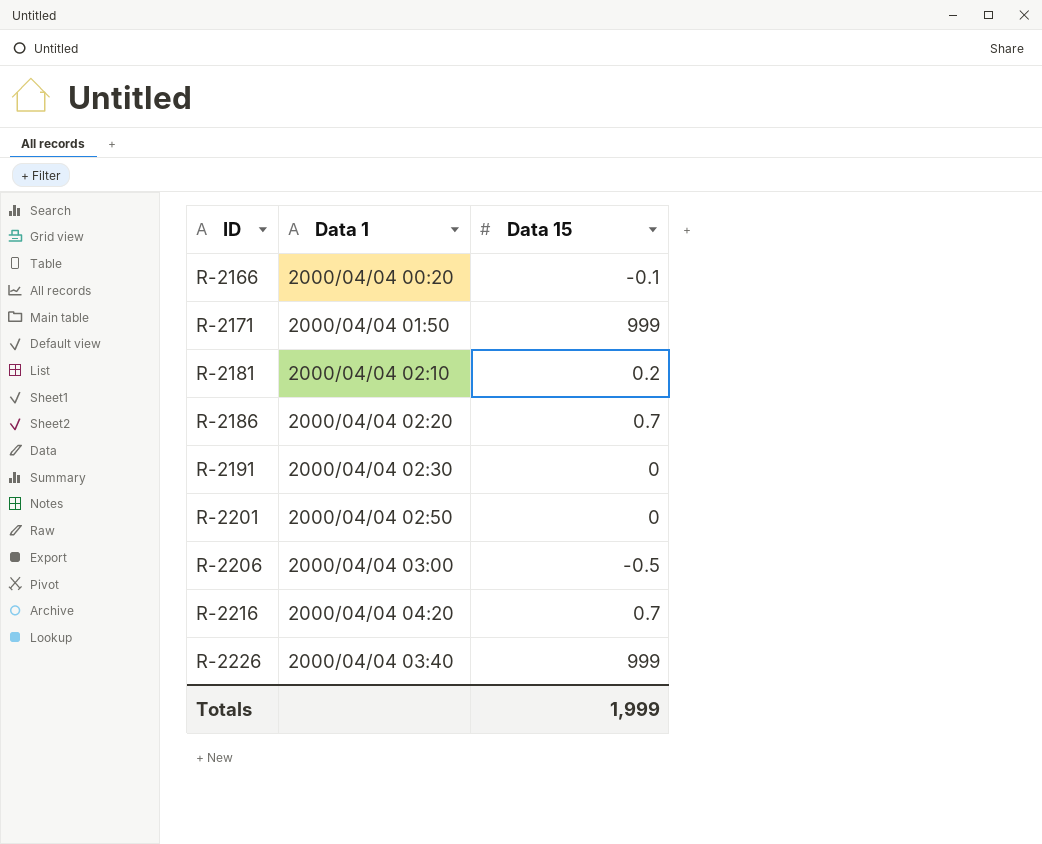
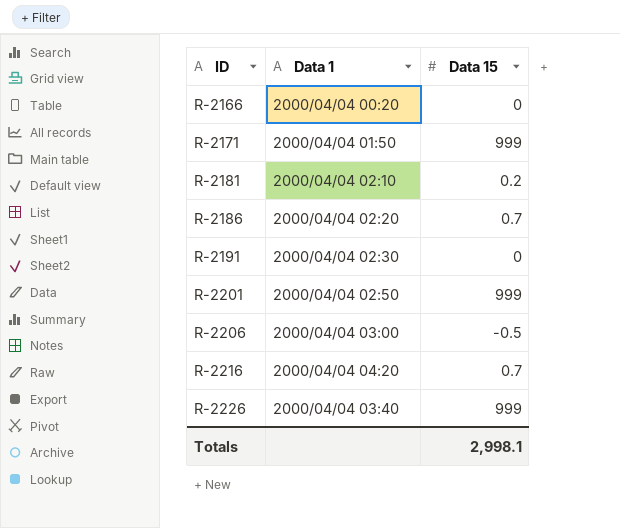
R-2166 | Data 15: -0.1 -> 0
R-2201 | Data 15: 0 -> 999
Totals | Data 15: 1,999 -> 2,998.1

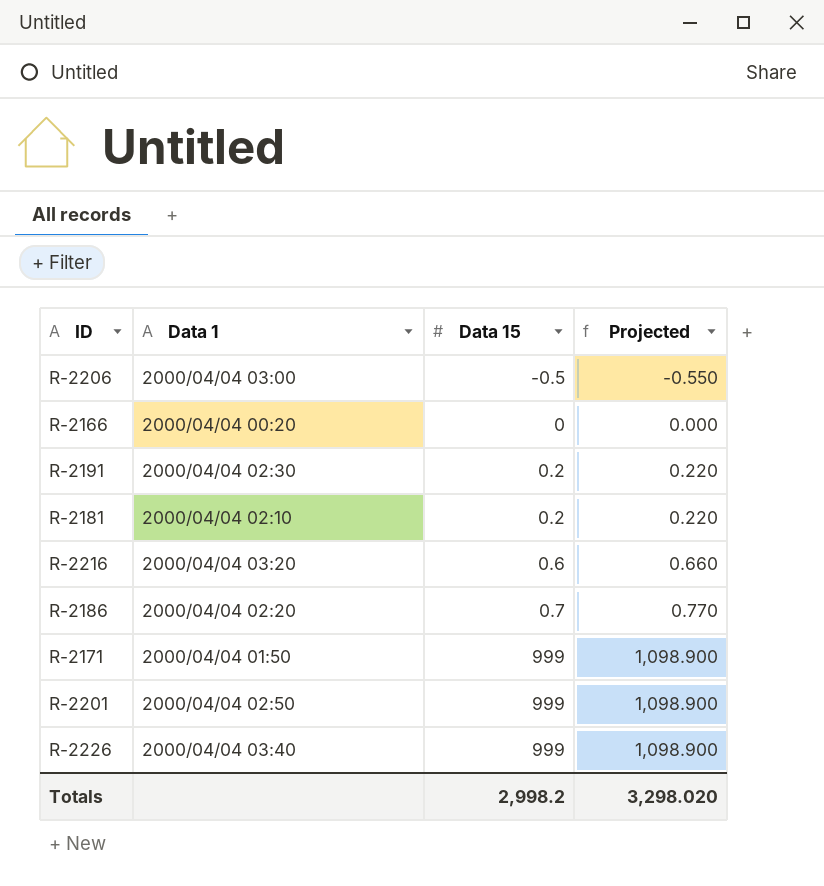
row order: ID ascending -> Data 15 ascending
column Projected | formula: none -> [Data 15] * 1.1
R-2191 | Data 15: 0 -> 0.2
R-2216 | Data 1: 2000/04/04 04:20 -> 2000/04/04 03:20
R-2216 | Data 15: 0.7 -> 0.6
Totals | Data 15: 2,998.1 -> 2,998.2

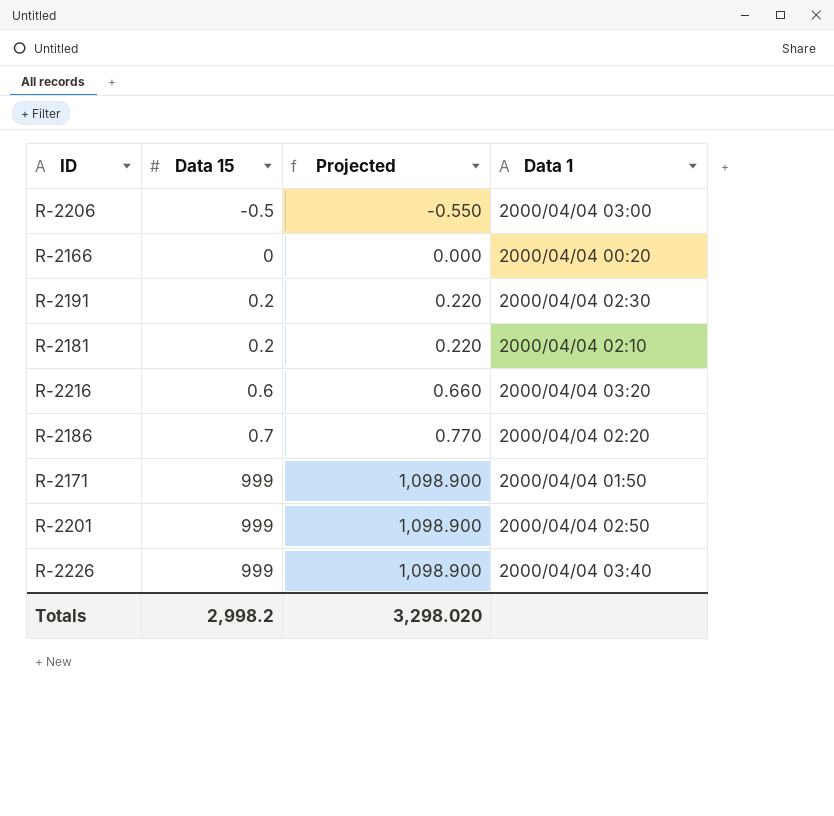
column Data 1 | position: 2 -> 4

